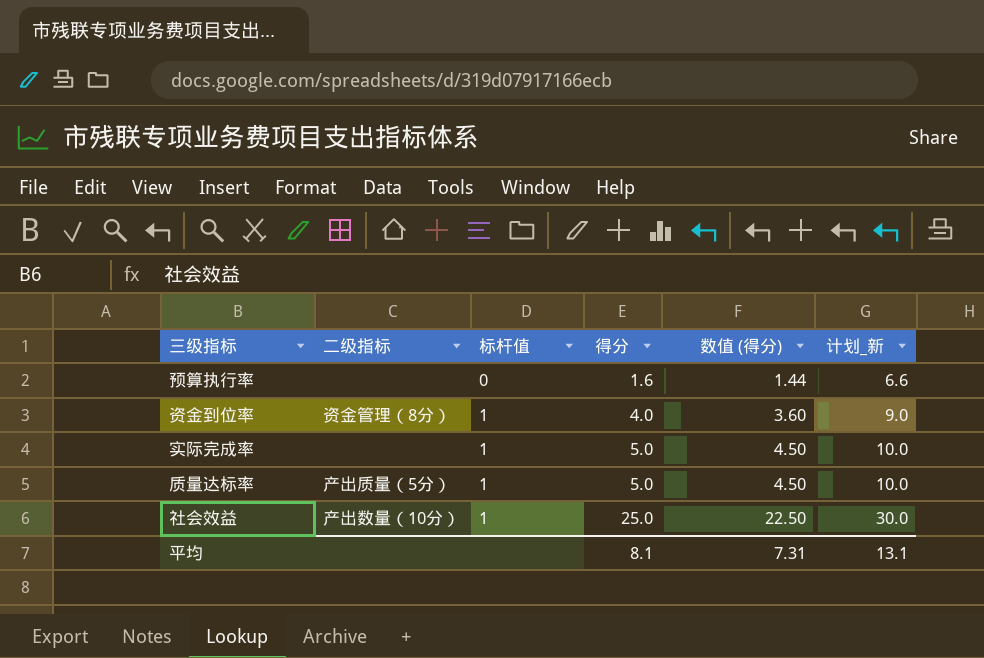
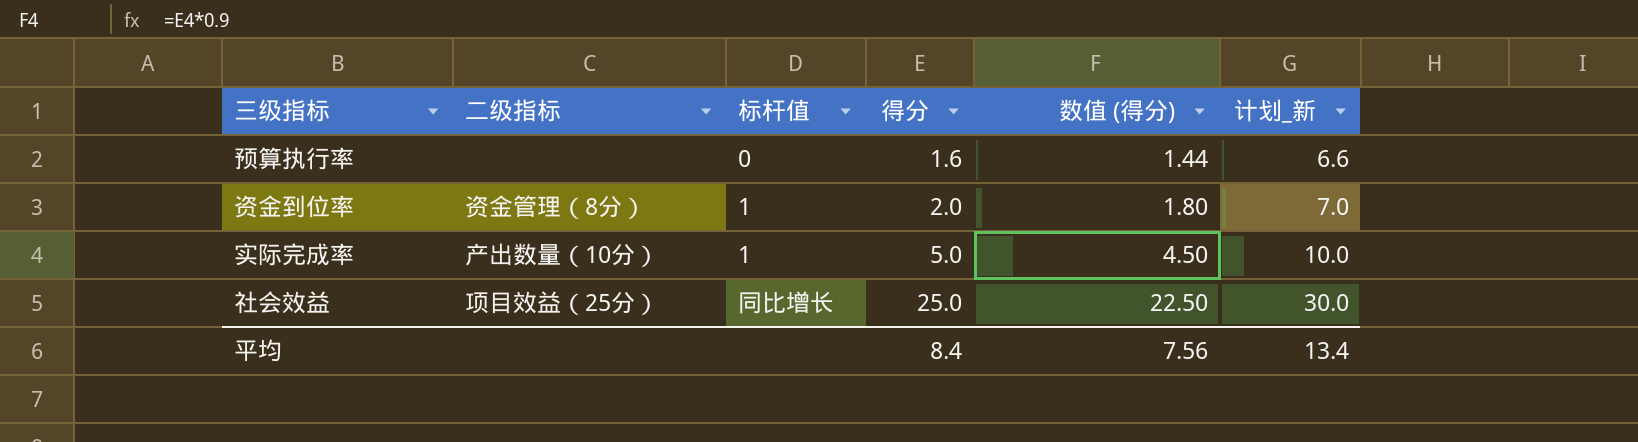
row 质量达标率: 产出质量（5分） | 1 | 5.0 | 4.50 | 10.0 -> none
资金到位率 | 得分: 4.0 -> 2.0
资金到位率 | 数值 (得分): 3.60 -> 1.80
资金到位率 | 计划_新: 9.0 -> 7.0
实际完成率 | 二级指标: none -> 产出数量（10分）
社会效益 | 二级指标: 产出数量（10分） -> 项目效益（25分）
社会效益 | 标杆值: 1 -> 同比增长
平均 | 得分: 8.1 -> 8.4
平均 | 数值 (得分): 7.31 -> 7.56
平均 | 计划_新: 13.1 -> 13.4

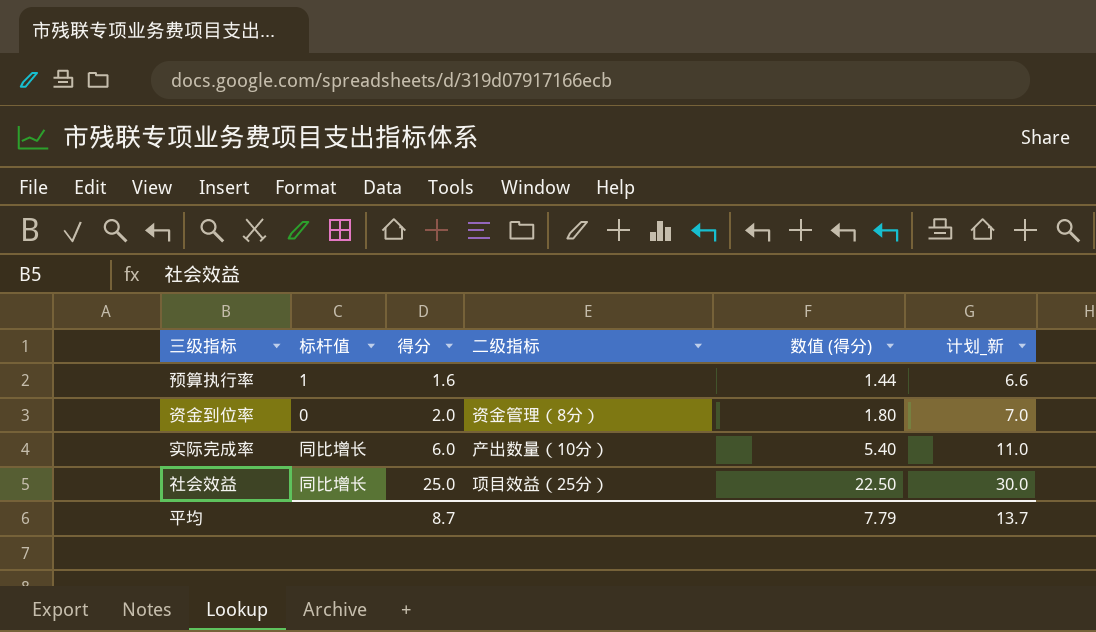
column 二级指标 | position: 2 -> 4
预算执行率 | 标杆值: 0 -> 1
资金到位率 | 标杆值: 1 -> 0
实际完成率 | 标杆值: 1 -> 同比增长
实际完成率 | 得分: 5.0 -> 6.0
实际完成率 | 数值 (得分): 4.50 -> 5.40
实际完成率 | 计划_新: 10.0 -> 11.0
平均 | 得分: 8.4 -> 8.7
平均 | 数值 (得分): 7.56 -> 7.79
平均 | 计划_新: 13.4 -> 13.7

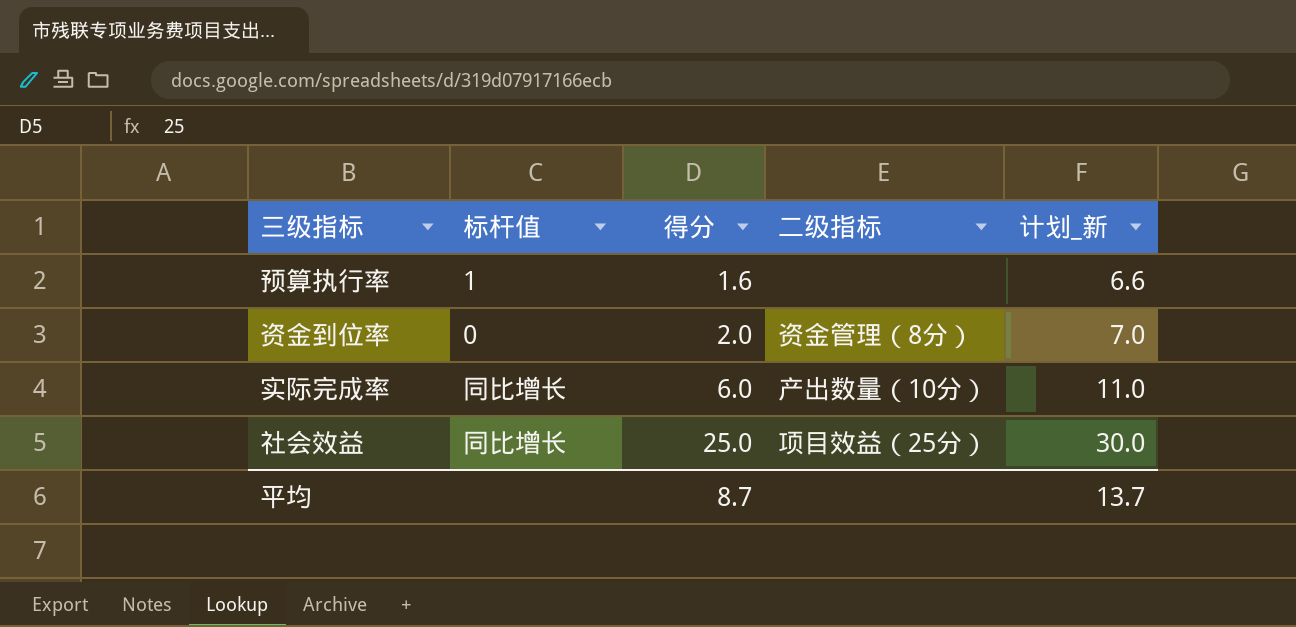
column 数值 (得分) | formula: [得分] * 0.9 -> none

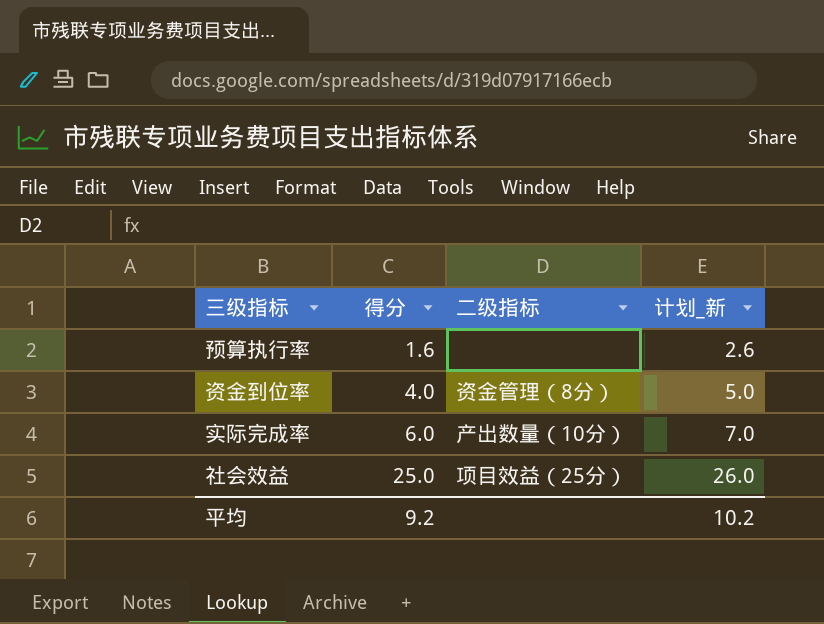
column 标杆值 | position: 2 -> none
column 计划_新 | formula: [得分] + 5 -> [得分] + 1
资金到位率 | 得分: 2.0 -> 4.0
平均 | 得分: 8.7 -> 9.2
平均 | 计划_新: 13.7 -> 10.2

